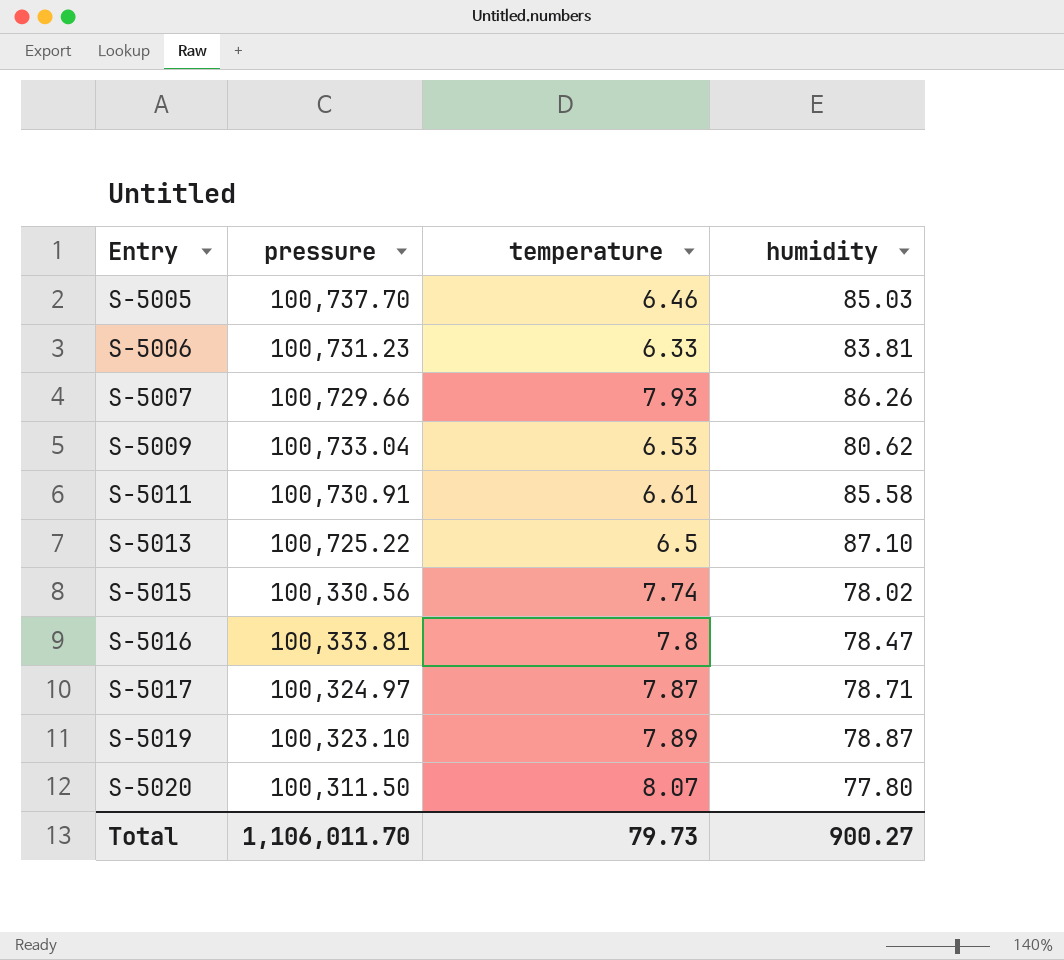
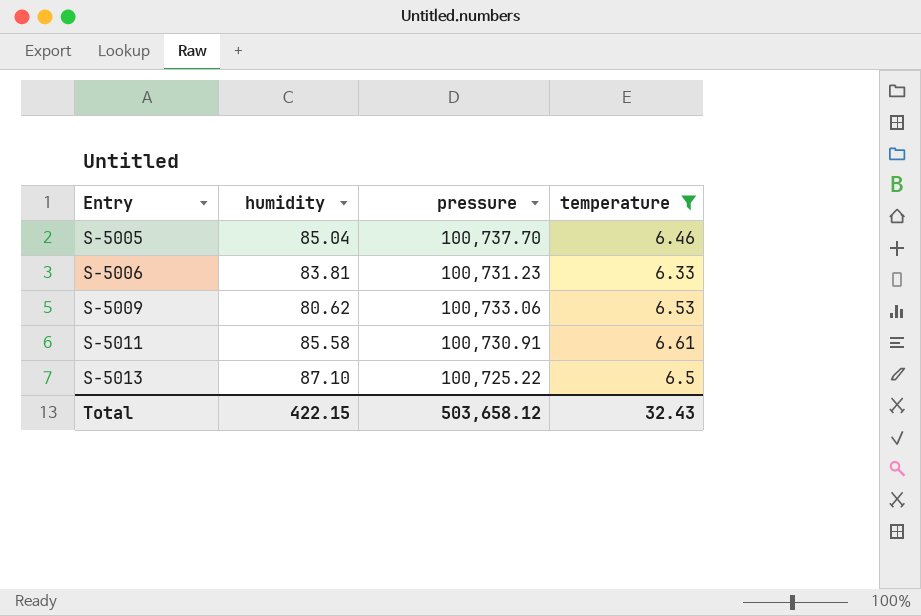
filter: none -> temperature <= 6.61
column humidity | position: 4 -> 2
S-5005 | humidity: 85.03 -> 85.04
S-5009 | pressure: 100,733.04 -> 100,733.06
Total | humidity: 900.27 -> 422.15
Total | pressure: 1,106,011.70 -> 503,658.12
Total | temperature: 79.73 -> 32.43

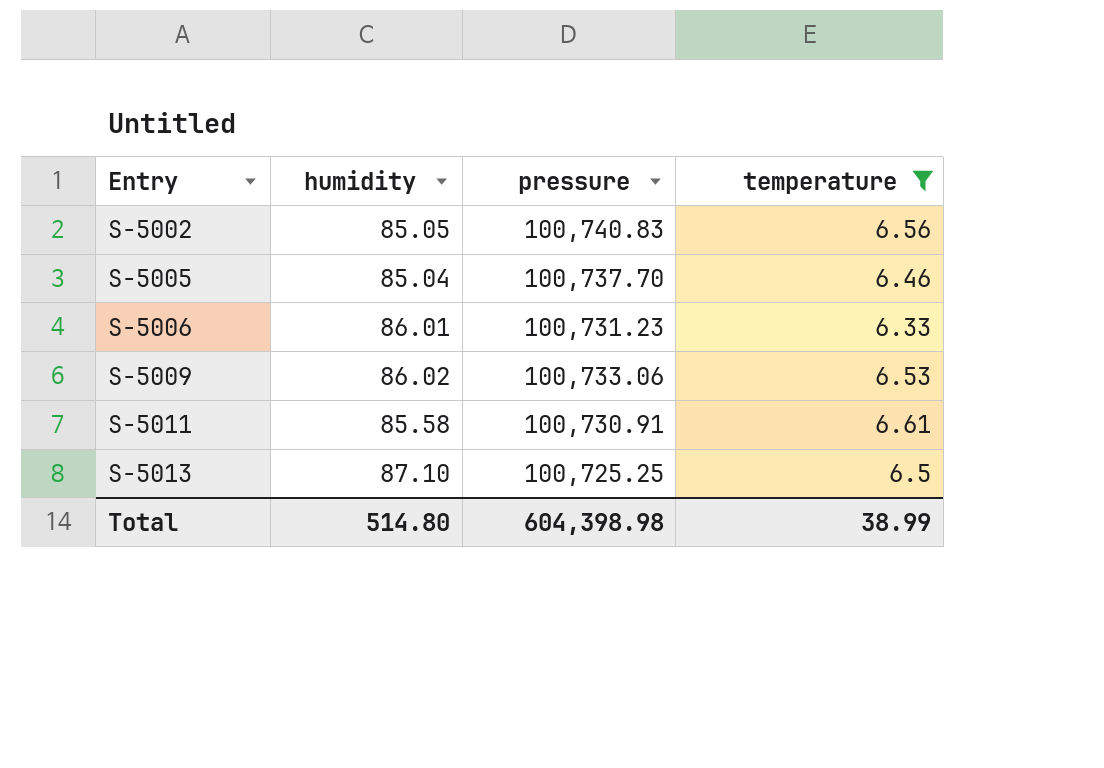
row S-5002: none -> 85.05 | 100,740.83 | 6.56
S-5006 | humidity: 83.81 -> 86.01
S-5009 | humidity: 80.62 -> 86.02
S-5013 | pressure: 100,725.22 -> 100,725.25
Total | humidity: 422.15 -> 514.80
Total | pressure: 503,658.12 -> 604,398.98
Total | temperature: 32.43 -> 38.99

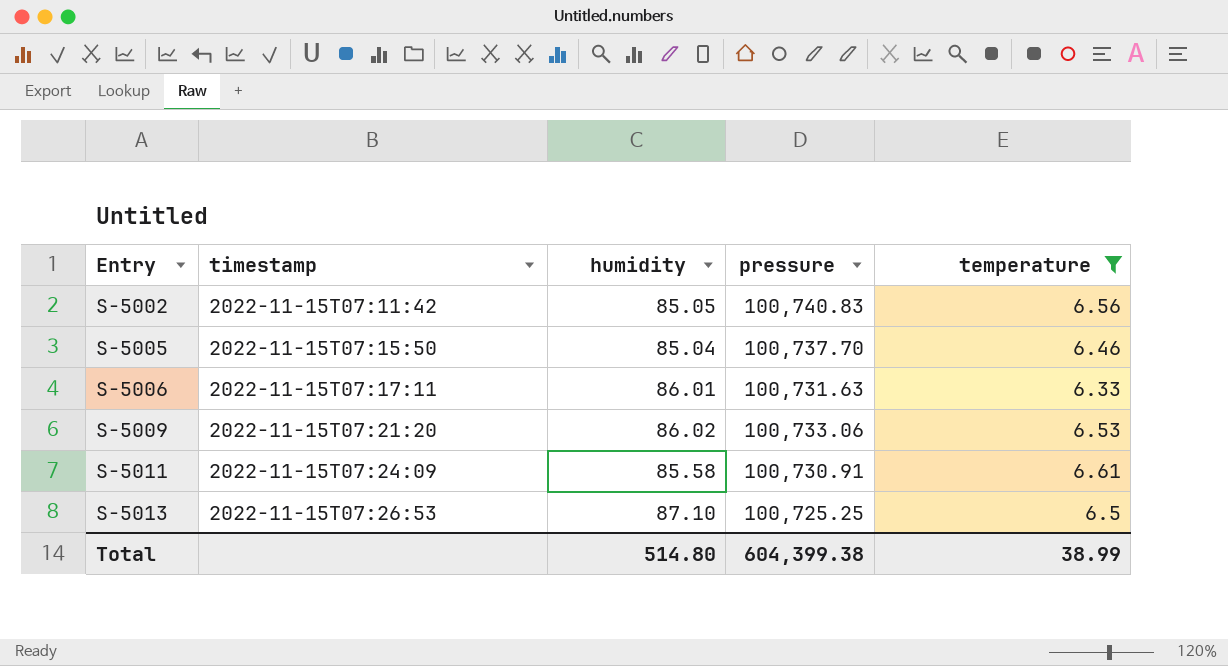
column timestamp | position: none -> 2
S-5006 | pressure: 100,731.23 -> 100,731.63
Total | pressure: 604,398.98 -> 604,399.38

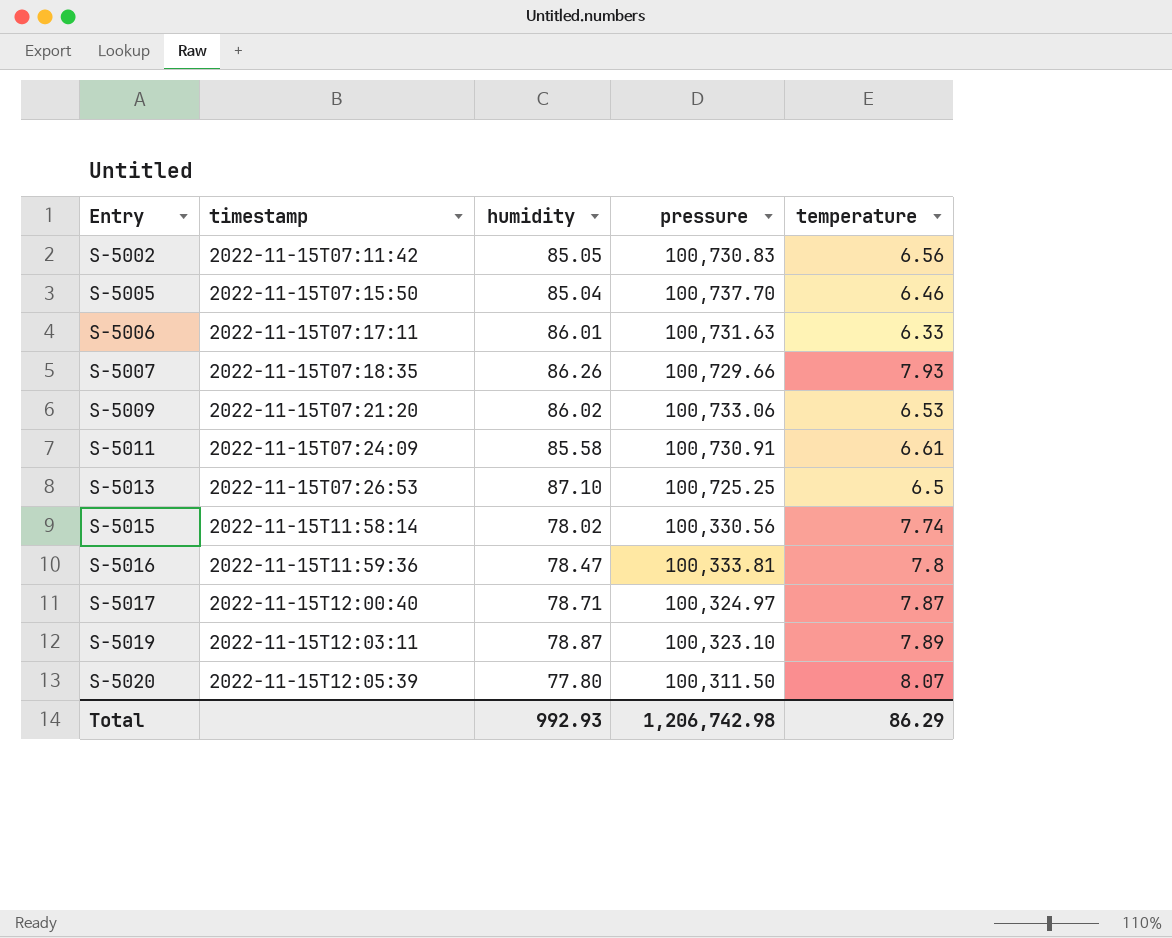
filter: temperature <= 6.61 -> none
S-5002 | pressure: 100,740.83 -> 100,730.83
Total | humidity: 514.80 -> 992.93
Total | pressure: 604,399.38 -> 1,206,742.98
Total | temperature: 38.99 -> 86.29

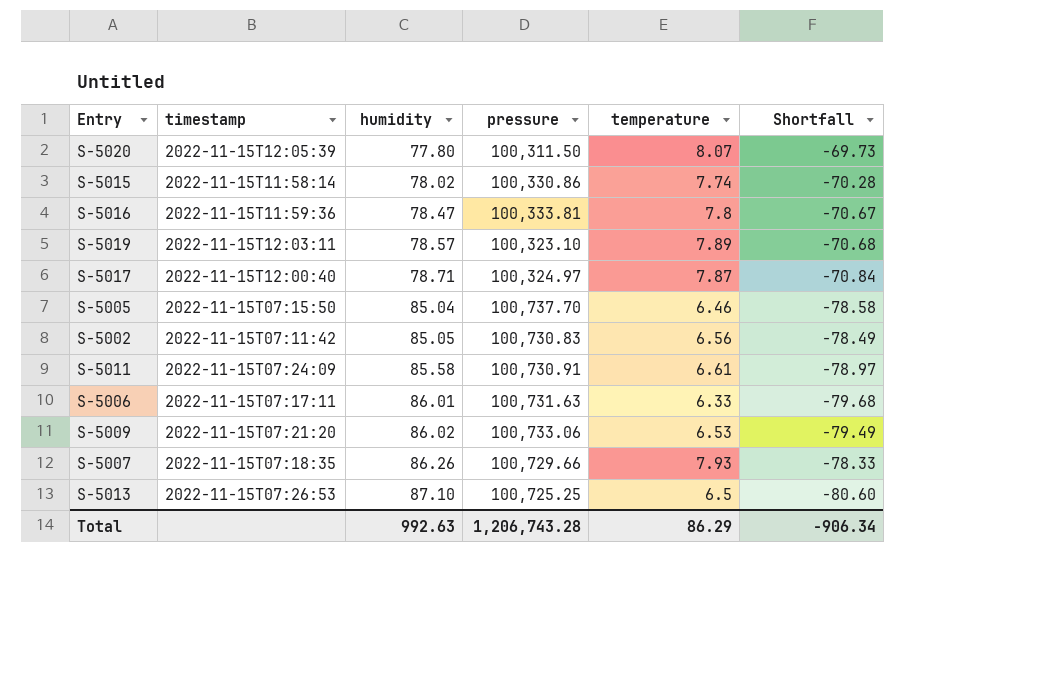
row order: Entry ascending -> humidity ascending
column Shortfall | formula: none -> [temperature] - [humidity]
S-5015 | pressure: 100,330.56 -> 100,330.86
S-5019 | humidity: 78.87 -> 78.57
Total | humidity: 992.93 -> 992.63
Total | pressure: 1,206,742.98 -> 1,206,743.28

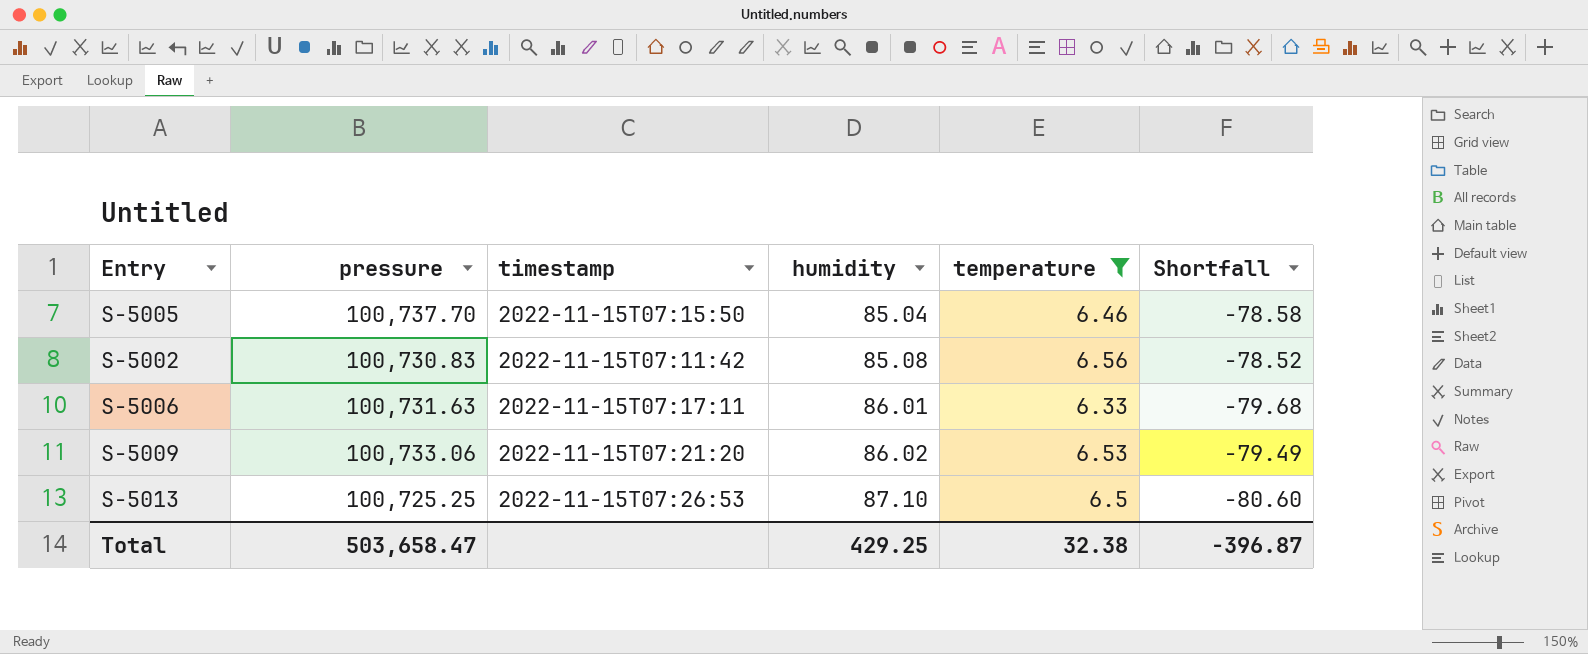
filter: none -> temperature <= 6.56
column pressure | position: 4 -> 2
S-5002 | humidity: 85.05 -> 85.08
S-5002 | Shortfall: -78.49 -> -78.52
Total | pressure: 1,206,743.28 -> 503,658.47
Total | humidity: 992.63 -> 429.25
Total | temperature: 86.29 -> 32.38
Total | Shortfall: -906.34 -> -396.87

